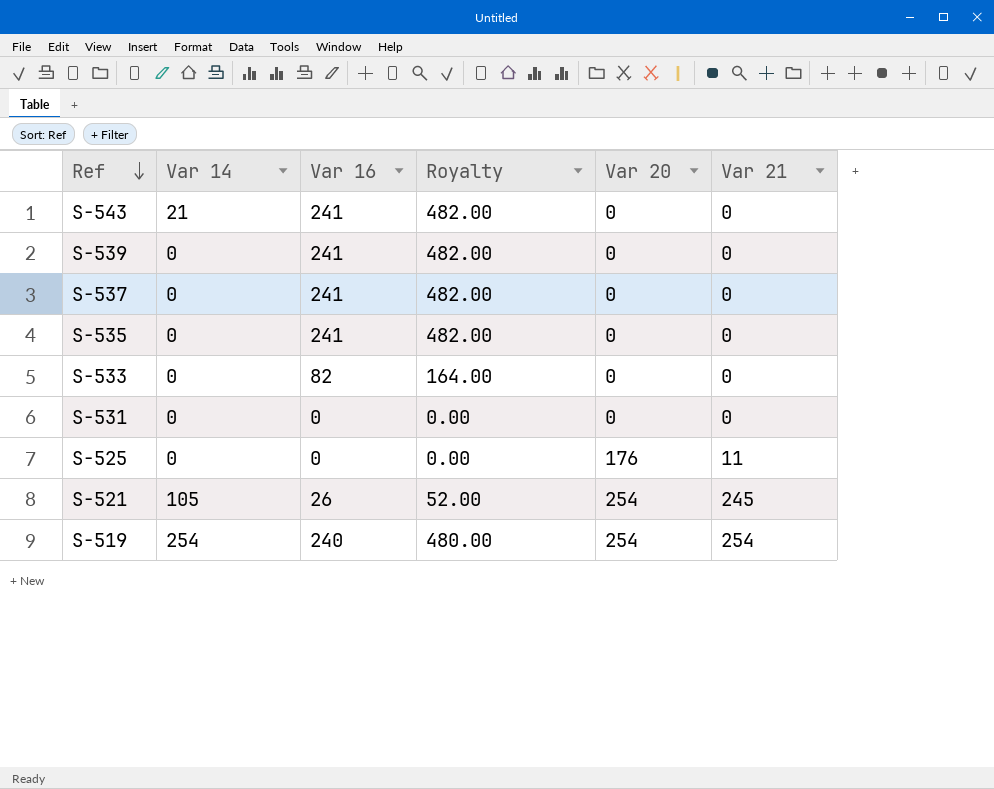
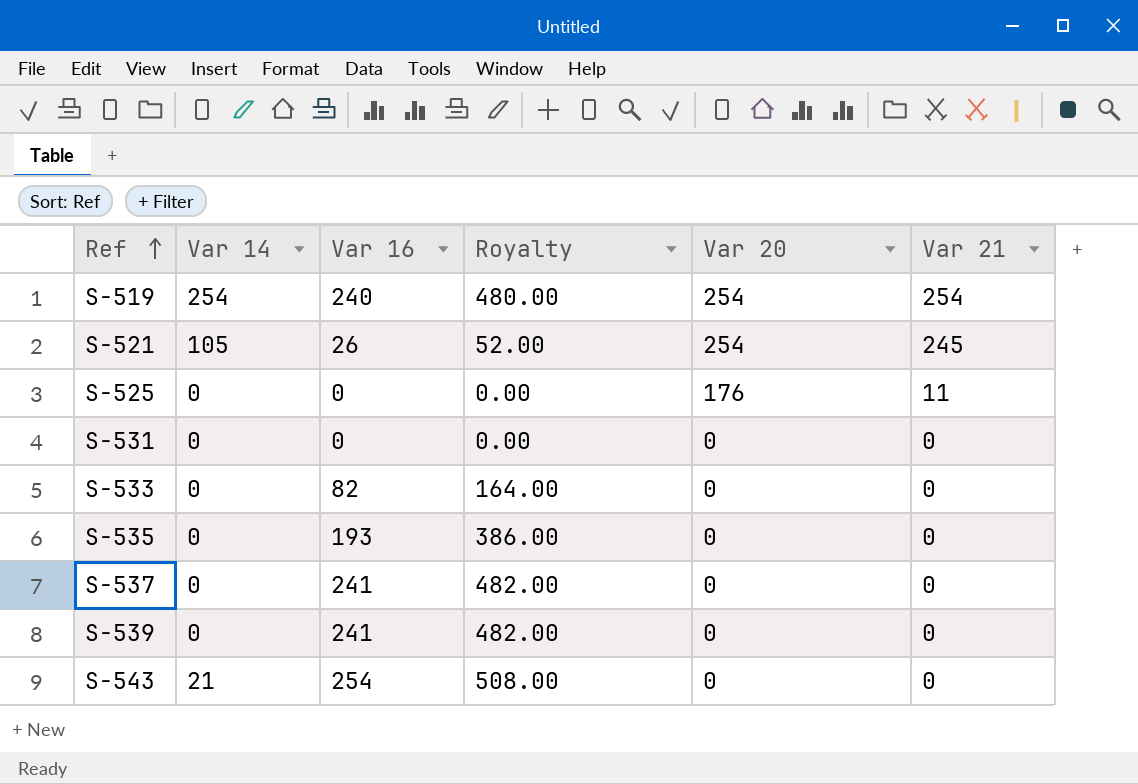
row order: Ref descending -> Ref ascending
S-535 | Var 16: 241 -> 193
S-535 | Royalty: 482.00 -> 386.00
S-543 | Var 16: 241 -> 254
S-543 | Royalty: 482.00 -> 508.00

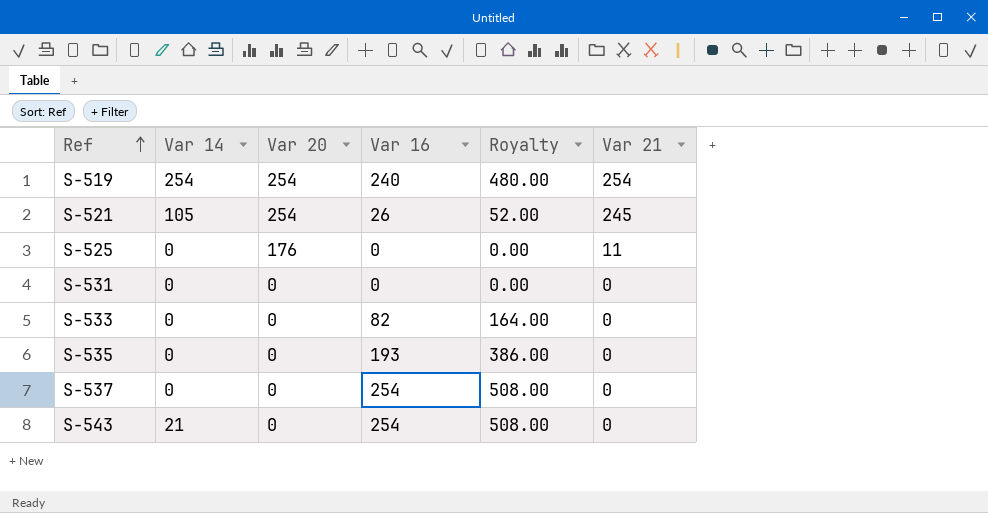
column Var 20 | position: 5 -> 3
row S-539: 0 | 241 | 482.00 | 0 | 0 -> none
S-537 | Var 16: 241 -> 254
S-537 | Royalty: 482.00 -> 508.00

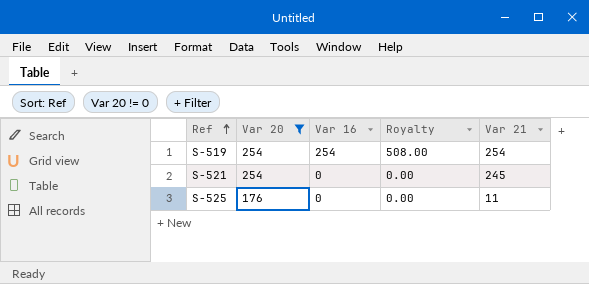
filter: none -> Var 20 != 0
column Var 14 | position: 2 -> none
S-519 | Var 16: 240 -> 254
S-519 | Royalty: 480.00 -> 508.00
S-521 | Var 16: 26 -> 0
S-521 | Royalty: 52.00 -> 0.00

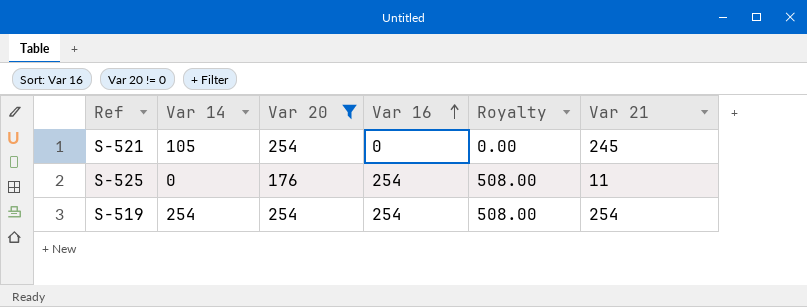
row order: Ref ascending -> Var 16 ascending
column Var 14 | position: none -> 2
S-525 | Var 16: 0 -> 254
S-525 | Royalty: 0.00 -> 508.00

